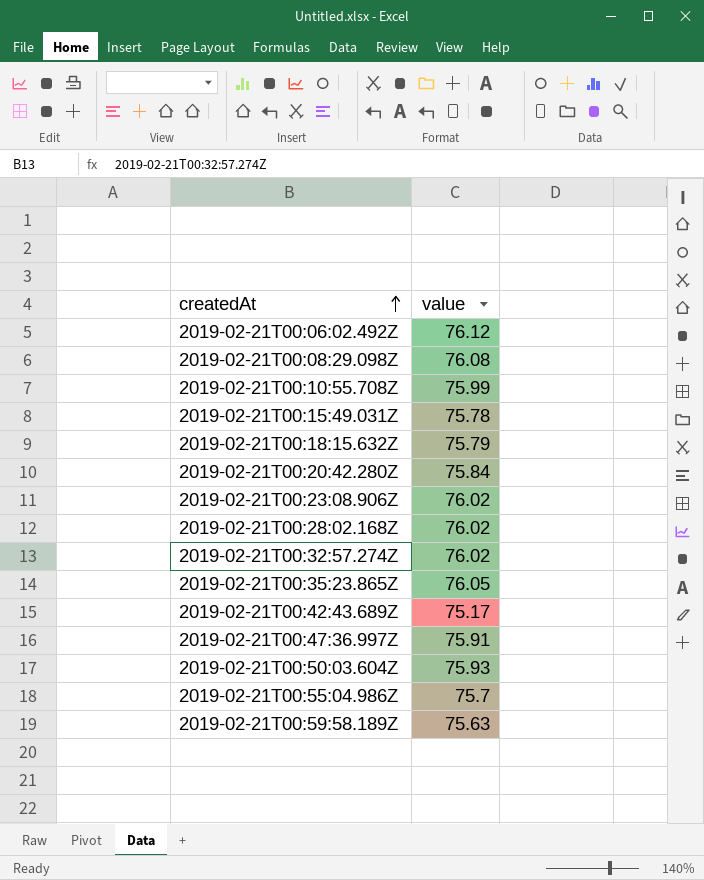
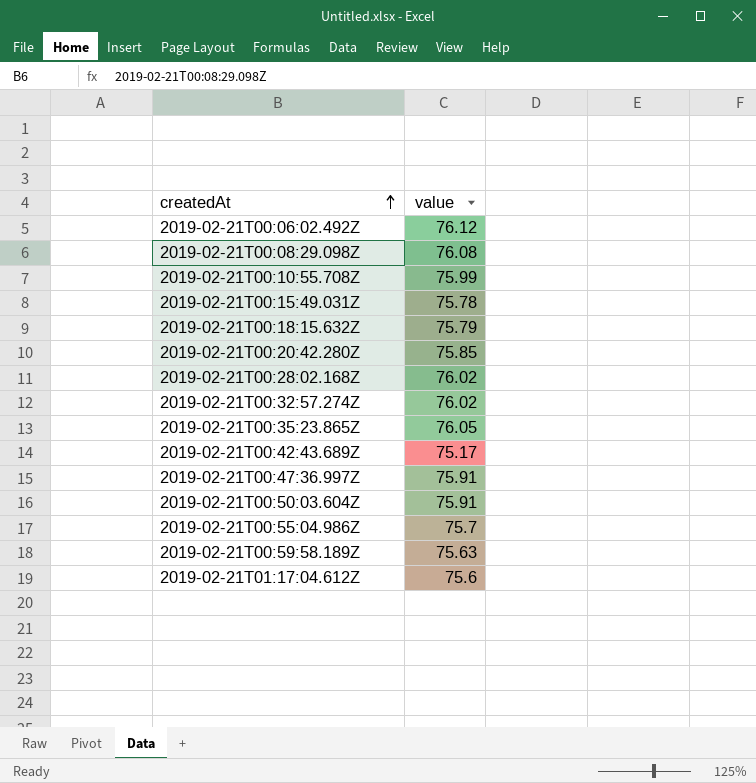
row 2019-02-21T00:23:08.906Z: 76.02 -> none
2019-02-21T00:20:42.280Z | value: 75.84 -> 75.85
2019-02-21T00:50:03.604Z | value: 75.93 -> 75.91
row 2019-02-21T01:17:04.612Z: none -> 75.6

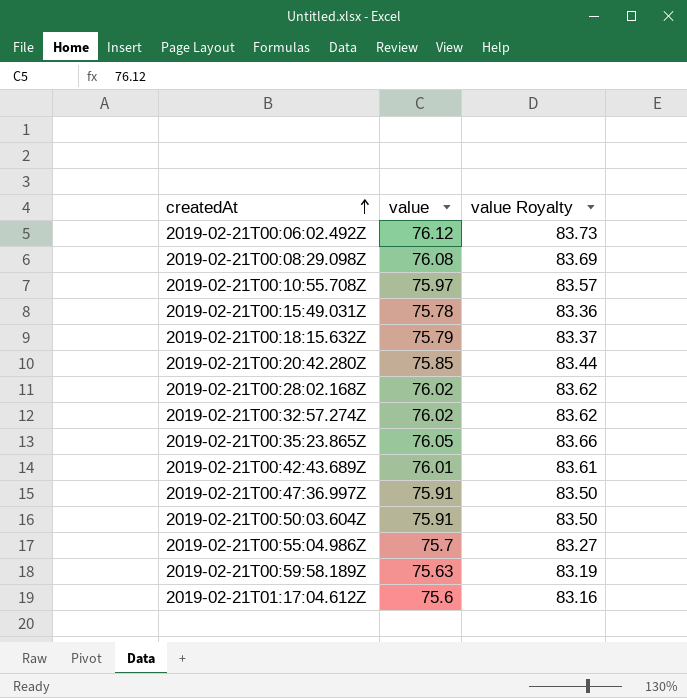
column value Royalty | formula: none -> [value] * 1.1
2019-02-21T00:10:55.708Z | value: 75.99 -> 75.97
2019-02-21T00:42:43.689Z | value: 75.17 -> 76.01

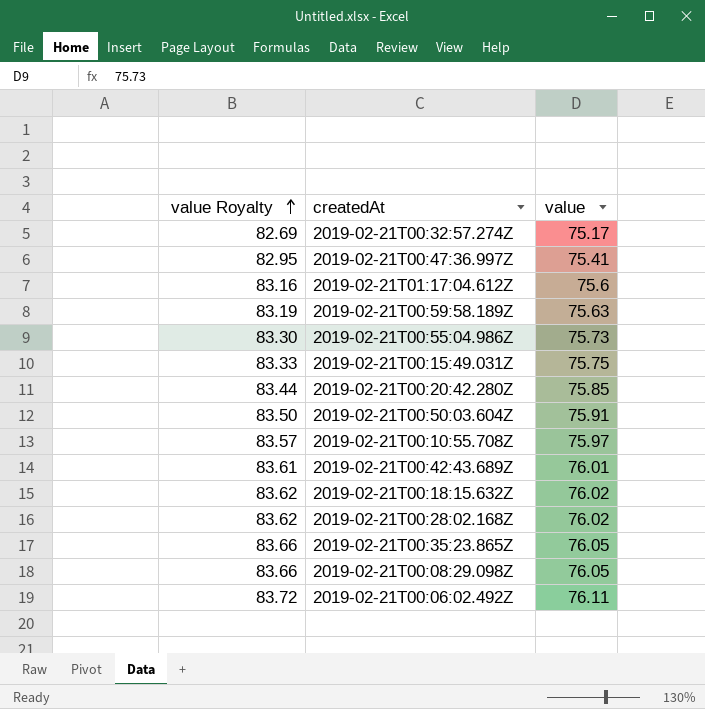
row order: createdAt ascending -> value Royalty ascending
column value Royalty | position: 3 -> 1
2019-02-21T00:32:57.274Z | value Royalty: 83.62 -> 82.69
2019-02-21T00:32:57.274Z | value: 76.02 -> 75.17
2019-02-21T00:47:36.997Z | value Royalty: 83.50 -> 82.95
2019-02-21T00:47:36.997Z | value: 75.91 -> 75.41
2019-02-21T00:55:04.986Z | value Royalty: 83.27 -> 83.30
2019-02-21T00:55:04.986Z | value: 75.7 -> 75.73
2019-02-21T00:15:49.031Z | value Royalty: 83.36 -> 83.33
2019-02-21T00:15:49.031Z | value: 75.78 -> 75.75
2019-02-21T00:18:15.632Z | value Royalty: 83.37 -> 83.62
2019-02-21T00:18:15.632Z | value: 75.79 -> 76.02
2019-02-21T00:08:29.098Z | value Royalty: 83.69 -> 83.66
2019-02-21T00:08:29.098Z | value: 76.08 -> 76.05
2019-02-21T00:06:02.492Z | value Royalty: 83.73 -> 83.72
2019-02-21T00:06:02.492Z | value: 76.12 -> 76.11

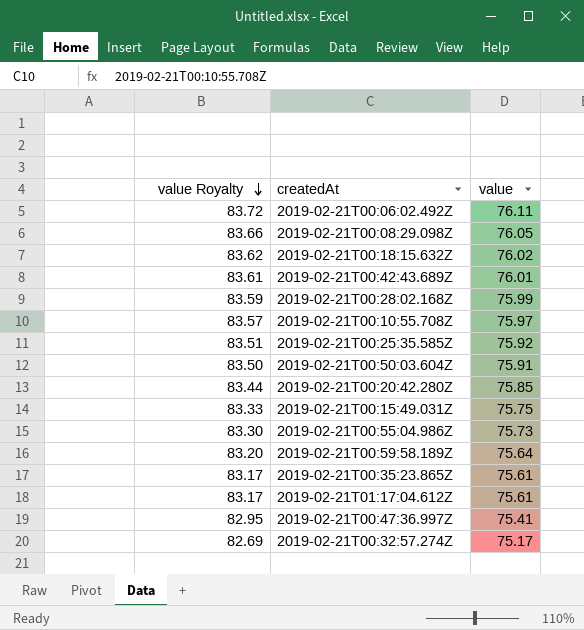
row order: value Royalty ascending -> value Royalty descending
2019-02-21T00:28:02.168Z | value Royalty: 83.62 -> 83.59
2019-02-21T00:28:02.168Z | value: 76.02 -> 75.99
row 2019-02-21T00:25:35.585Z: none -> 83.51 | 75.92
2019-02-21T00:59:58.189Z | value Royalty: 83.19 -> 83.20
2019-02-21T00:59:58.189Z | value: 75.63 -> 75.64
2019-02-21T00:35:23.865Z | value Royalty: 83.66 -> 83.17
2019-02-21T00:35:23.865Z | value: 76.05 -> 75.61
2019-02-21T01:17:04.612Z | value Royalty: 83.16 -> 83.17
2019-02-21T01:17:04.612Z | value: 75.6 -> 75.61

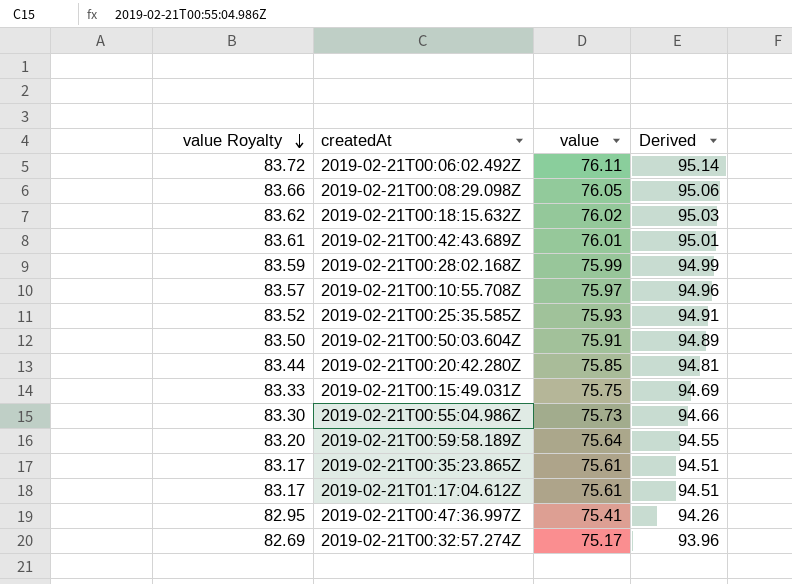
column Derived | formula: none -> [value] * 1.25
2019-02-21T00:25:35.585Z | value Royalty: 83.51 -> 83.52
2019-02-21T00:25:35.585Z | value: 75.92 -> 75.93

